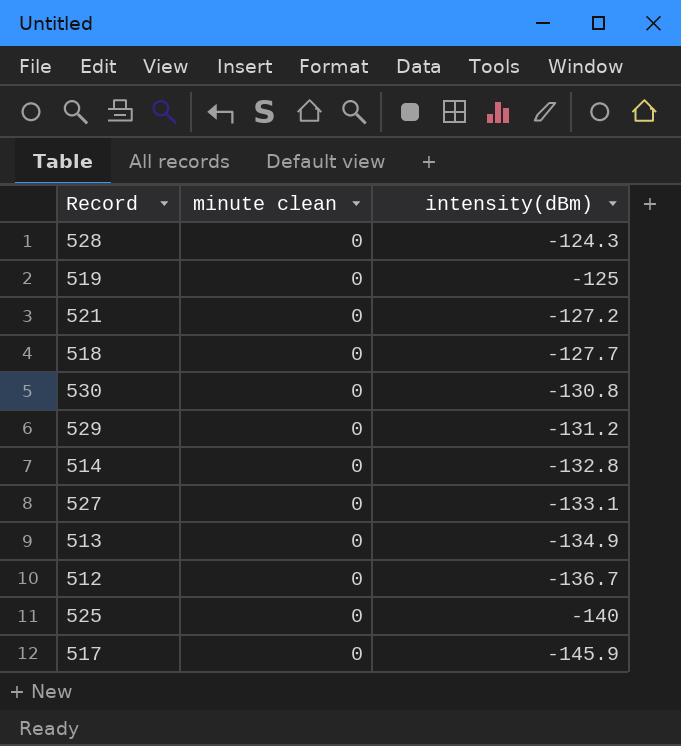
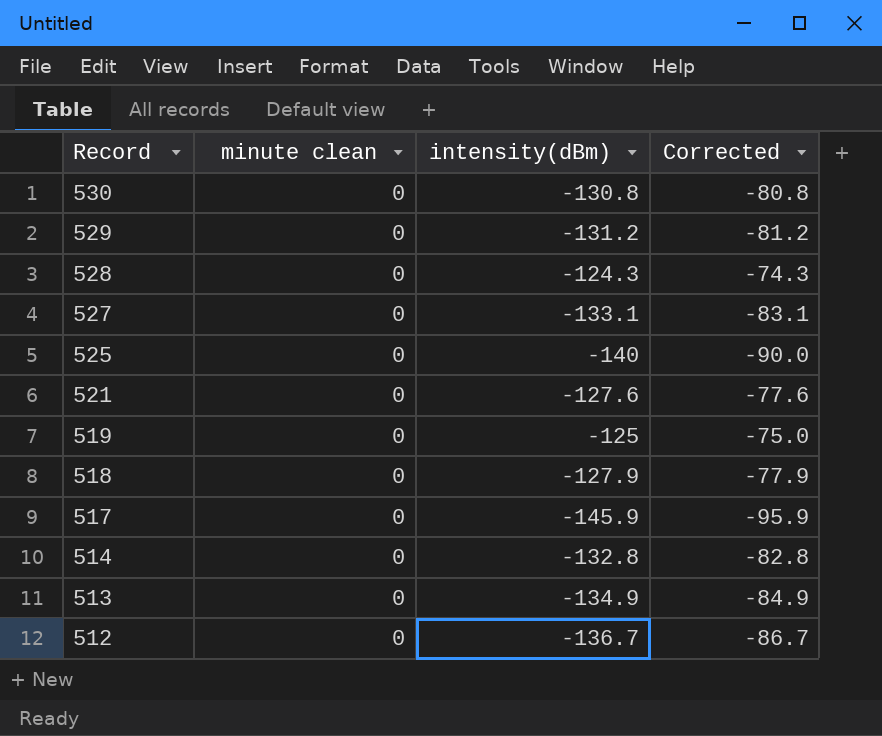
row order: intensity(dBm) descending -> Record descending
column Corrected | formula: none -> [intensity(dBm)] + 50
521 | intensity(dBm): -127.2 -> -127.6
518 | intensity(dBm): -127.7 -> -127.9

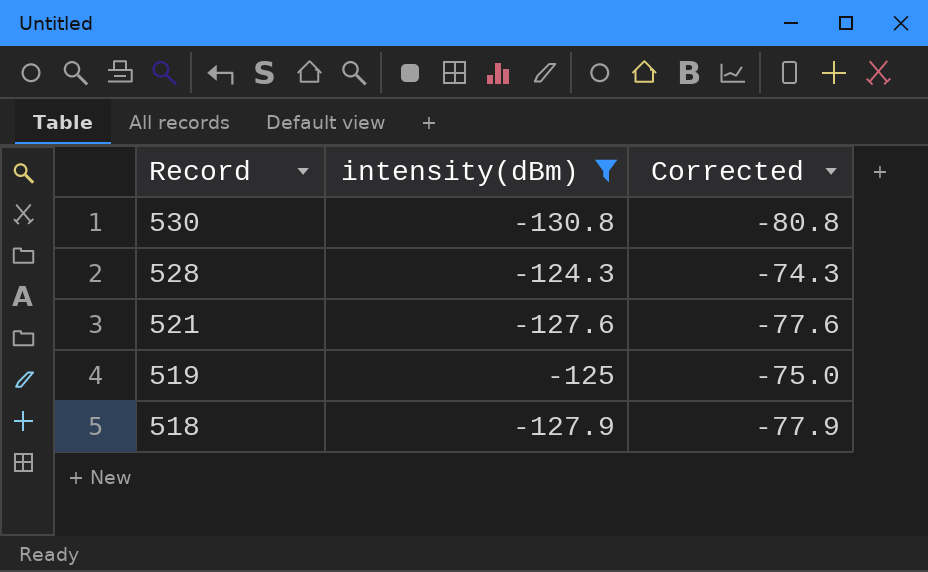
filter: none -> intensity(dBm) >= -130.8
column minute clean | position: 2 -> none

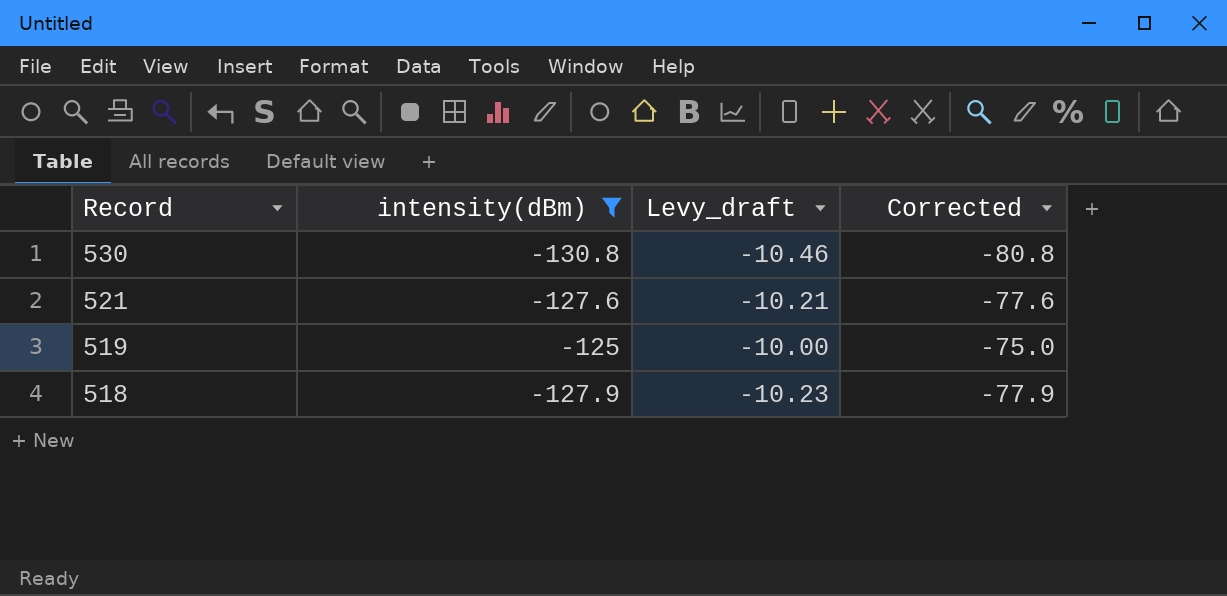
column Levy_draft | formula: none -> [intensity(dBm)] * 0.08
row 528: -124.3 | -74.3 -> none

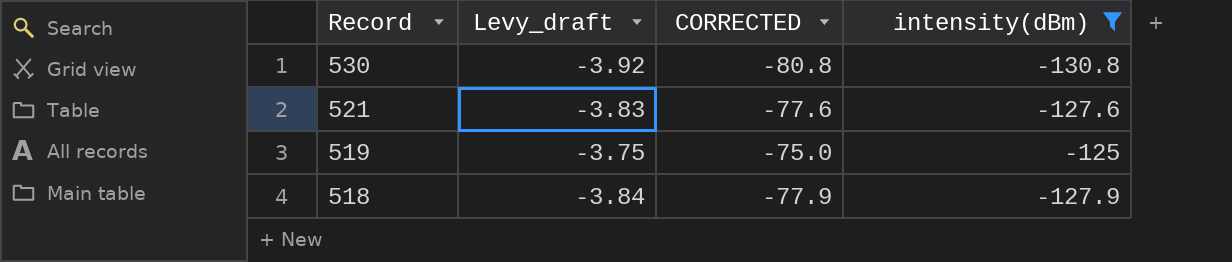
column Levy_draft | formula: [intensity(dBm)] * 0.08 -> [intensity(dBm)] * 0.03
column name: Corrected -> CORRECTED
column intensity(dBm) | position: 2 -> 4

